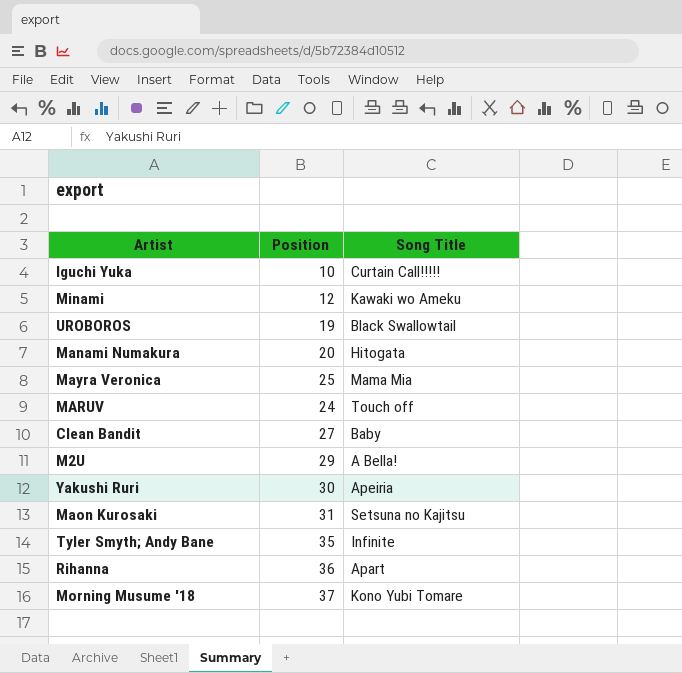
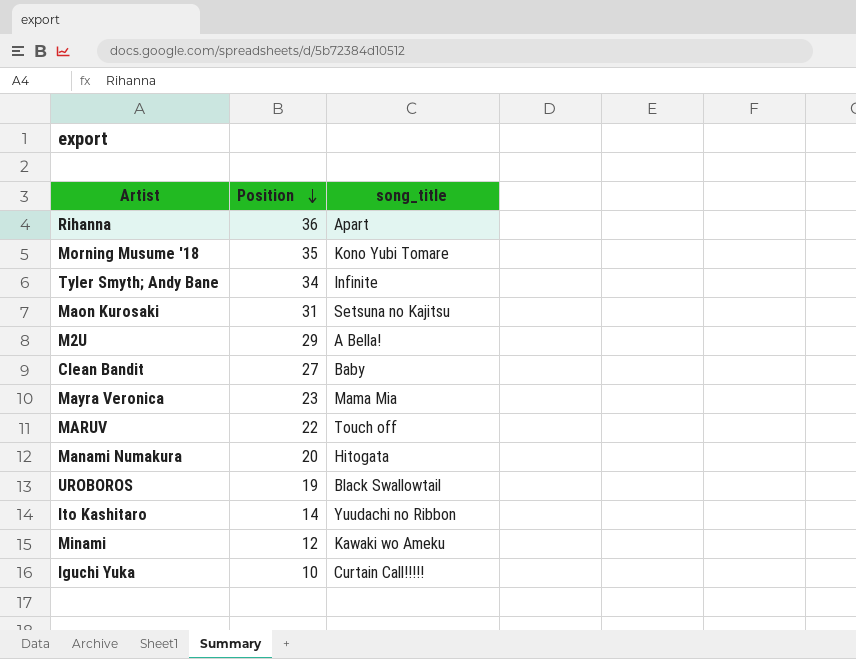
row order: none -> Position descending
column name: Song Title -> song_title
row Yakushi Ruri: 30 | Apeiria -> none
Morning Musume '18 | Position: 37 -> 35
Tyler Smyth; Andy Bane | Position: 35 -> 34
Mayra Veronica | Position: 25 -> 23
MARUV | Position: 24 -> 22
row Ito Kashitaro: none -> 14 | Yuudachi no Ribbon

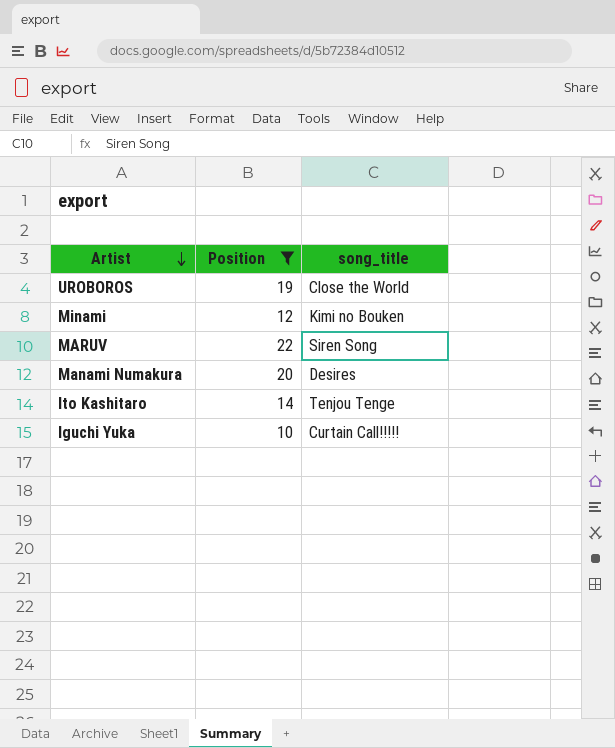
filter: none -> Position <= 22
row order: Position descending -> Artist descending
UROBOROS | song_title: Black Swallowtail -> Close the World
Minami | song_title: Kawaki wo Ameku -> Kimi no Bouken
MARUV | song_title: Touch off -> Siren Song
Manami Numakura | song_title: Hitogata -> Desires
Ito Kashitaro | song_title: Yuudachi no Ribbon -> Tenjou Tenge

